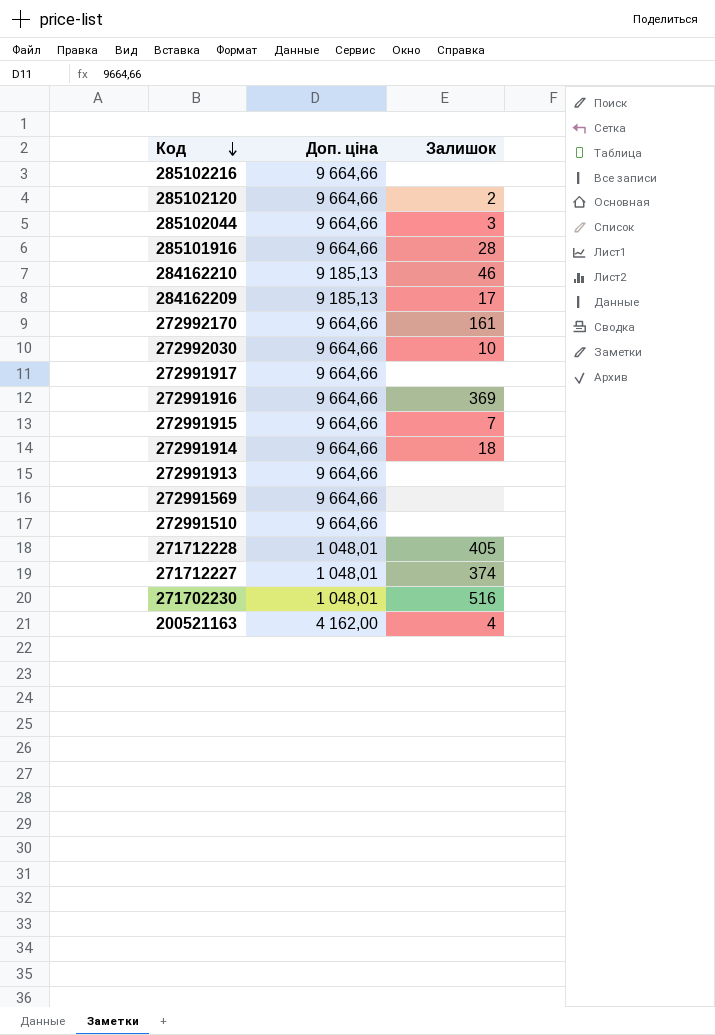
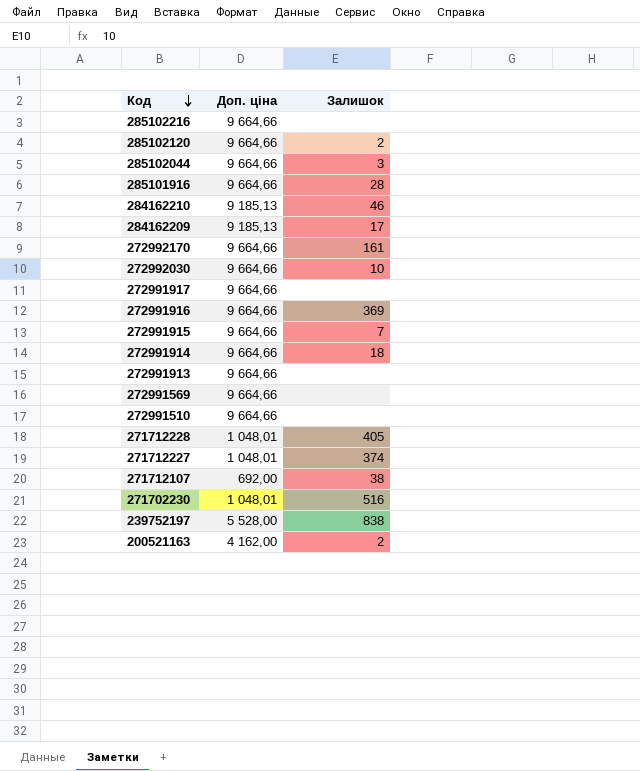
row 271712107: none -> 692,00 | 38
row 239752197: none -> 5 528,00 | 838
200521163 | Залишок: 4 -> 2

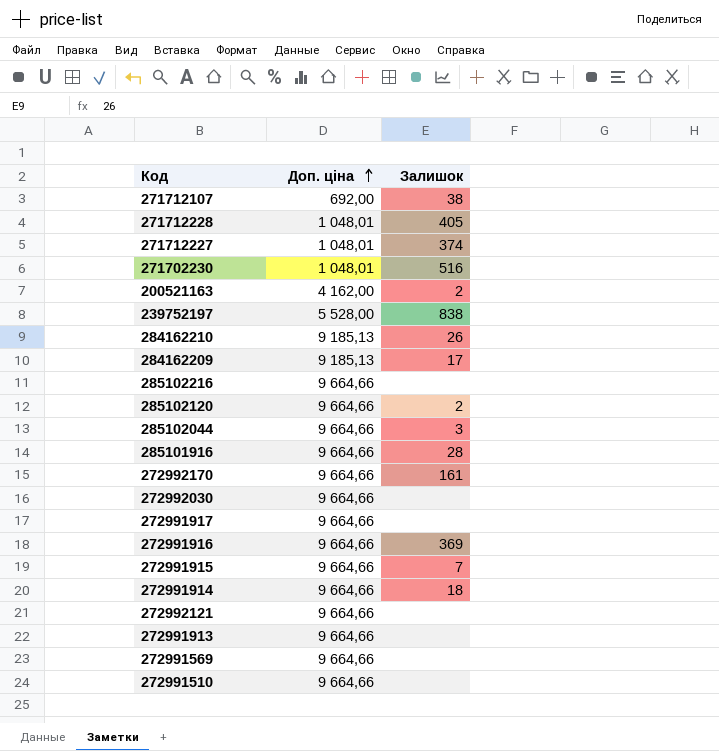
row order: Код descending -> Доп. ціна ascending
284162210 | Залишок: 46 -> 26
272992030 | Залишок: 10 -> none
row 272992121: none -> 9 664,66 | none

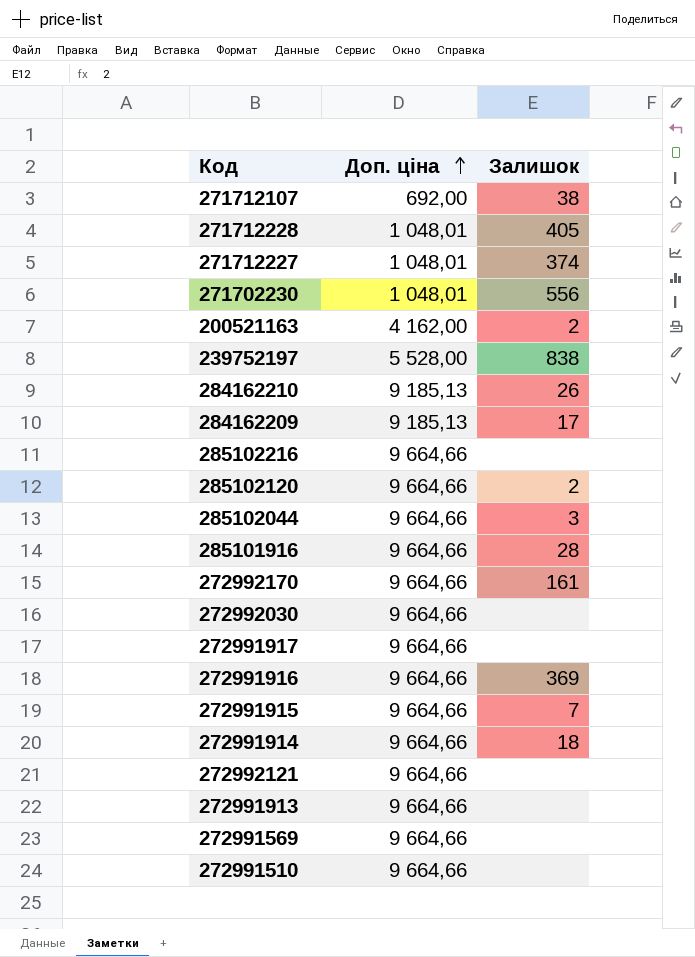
271702230 | Залишок: 516 -> 556

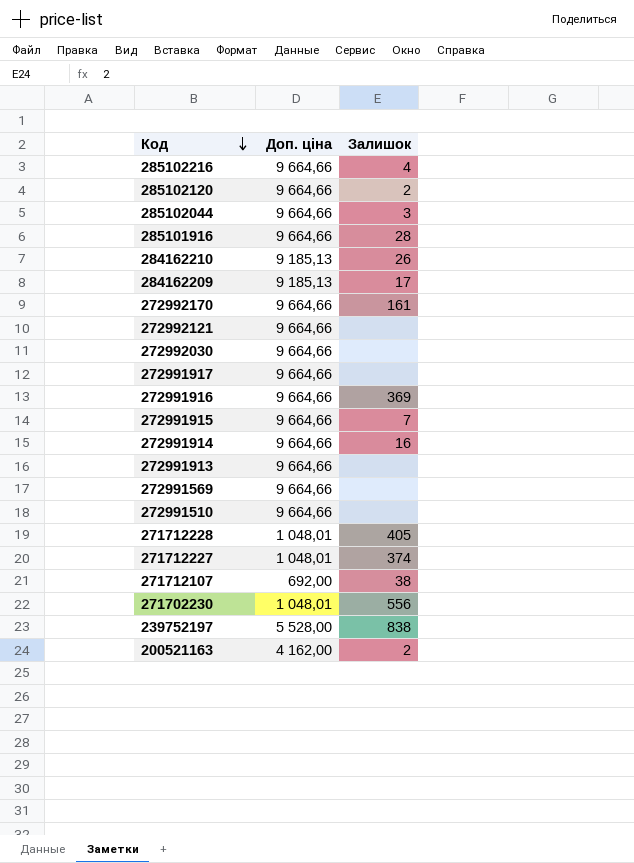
row order: Доп. ціна ascending -> Код descending
285102216 | Залишок: none -> 4
272991914 | Залишок: 18 -> 16

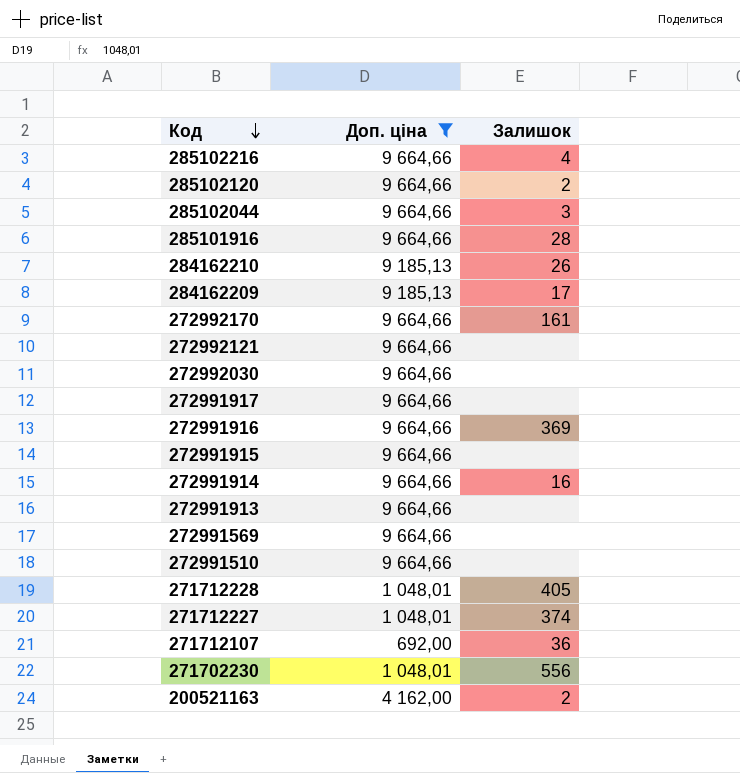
filter: none -> Доп. ціна != 5 528,00
272991915 | Залишок: 7 -> none
271712107 | Залишок: 38 -> 36

